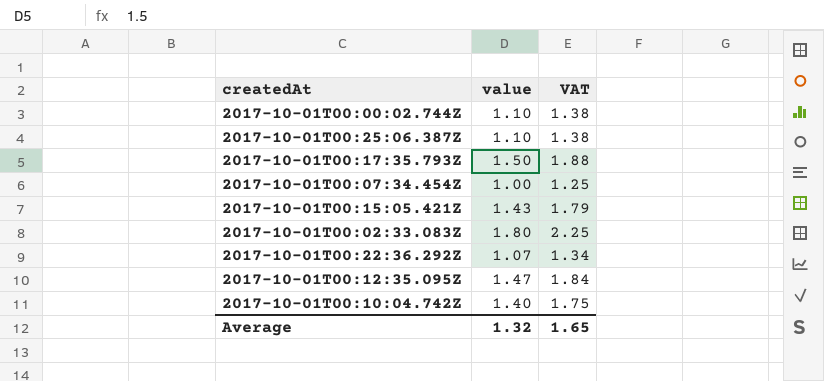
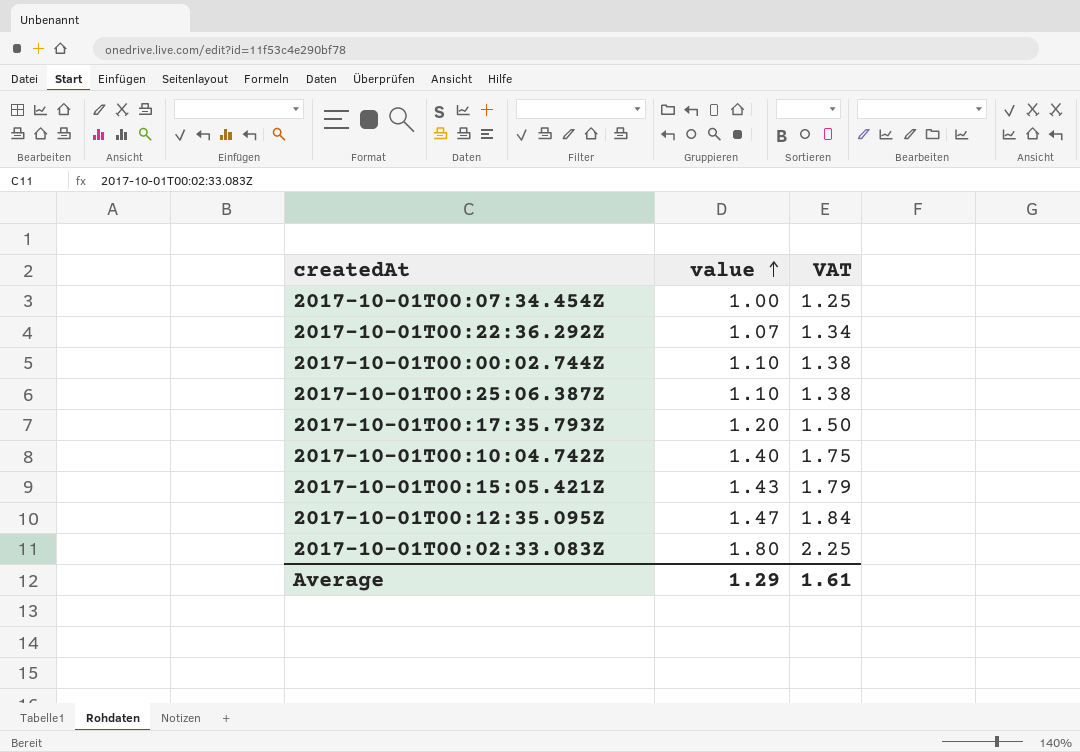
row order: none -> value ascending
2017-10-01T00:17:35.793Z | value: 1.50 -> 1.20
2017-10-01T00:17:35.793Z | VAT: 1.88 -> 1.50
Average | value: 1.32 -> 1.29
Average | VAT: 1.65 -> 1.61

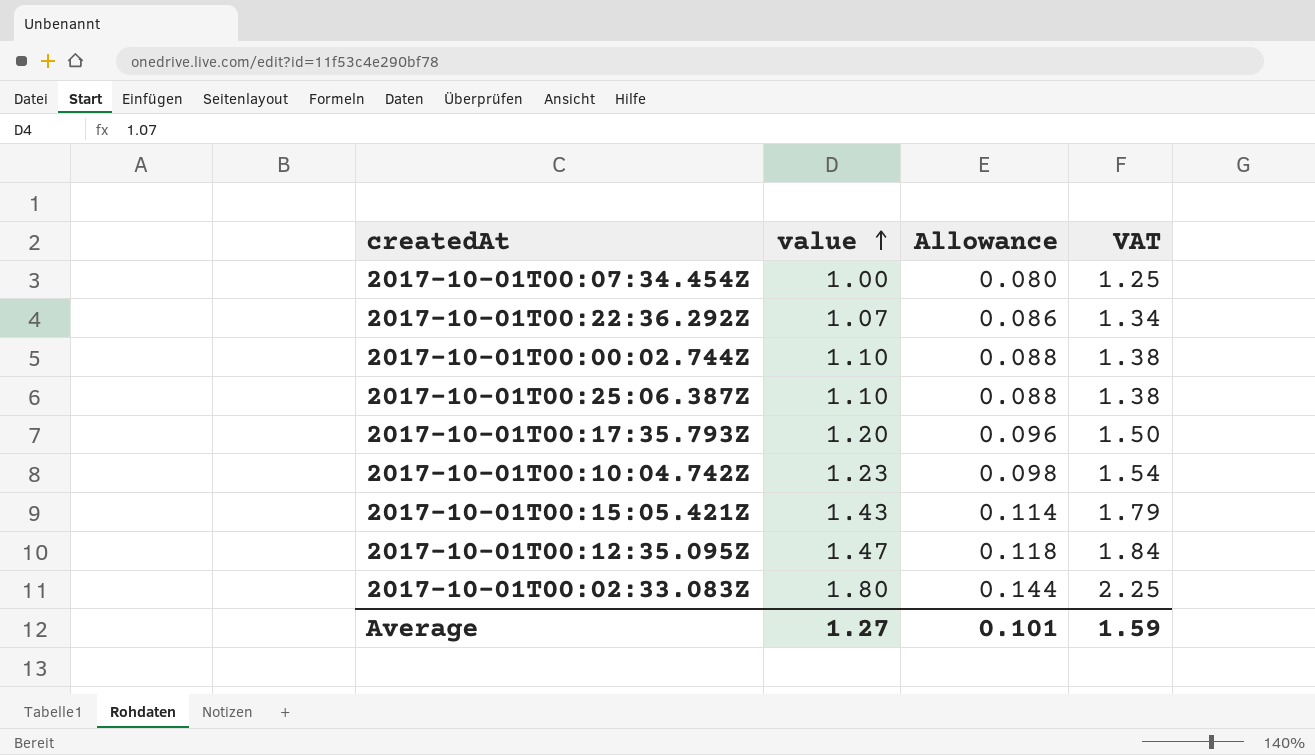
column Allowance | formula: none -> [value] * 0.08
2017-10-01T00:10:04.742Z | value: 1.40 -> 1.23
2017-10-01T00:10:04.742Z | VAT: 1.75 -> 1.54
Average | value: 1.29 -> 1.27
Average | VAT: 1.61 -> 1.59

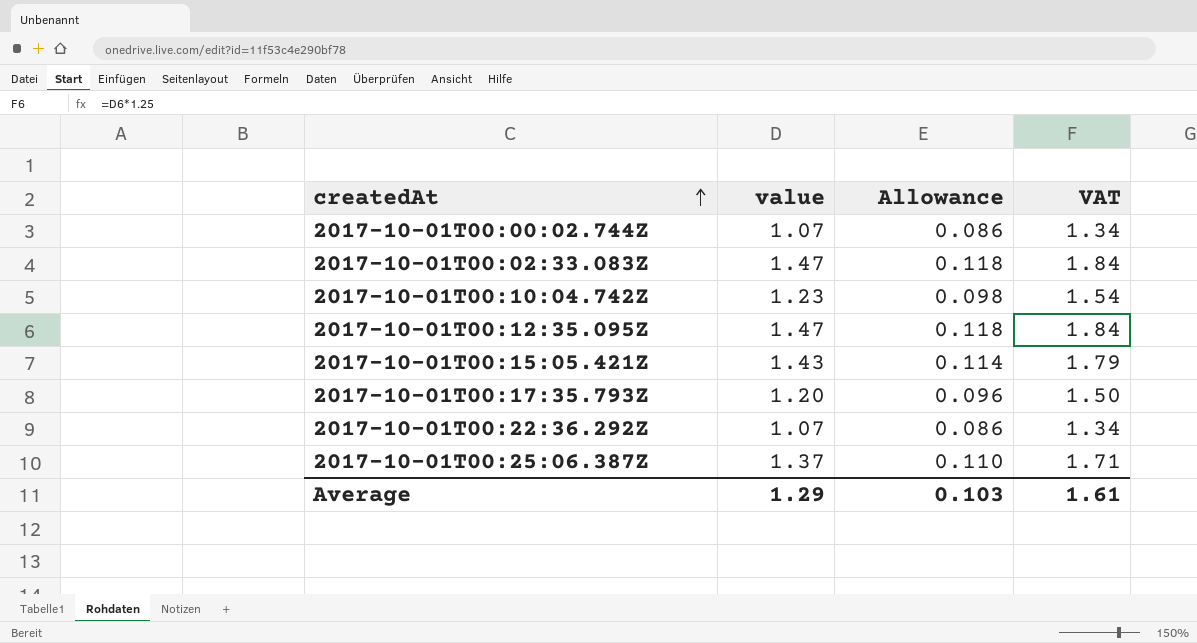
row order: value ascending -> createdAt ascending
row 2017-10-01T00:07:34.454Z: 1.00 | 0.080 | 1.25 -> none
2017-10-01T00:00:02.744Z | value: 1.10 -> 1.07
2017-10-01T00:00:02.744Z | Allowance: 0.088 -> 0.086
2017-10-01T00:00:02.744Z | VAT: 1.38 -> 1.34
2017-10-01T00:02:33.083Z | value: 1.80 -> 1.47
2017-10-01T00:02:33.083Z | Allowance: 0.144 -> 0.118
2017-10-01T00:02:33.083Z | VAT: 2.25 -> 1.84
2017-10-01T00:25:06.387Z | value: 1.10 -> 1.37
2017-10-01T00:25:06.387Z | Allowance: 0.088 -> 0.110
2017-10-01T00:25:06.387Z | VAT: 1.38 -> 1.71
Average | value: 1.27 -> 1.29
Average | Allowance: 0.101 -> 0.103
Average | VAT: 1.59 -> 1.61

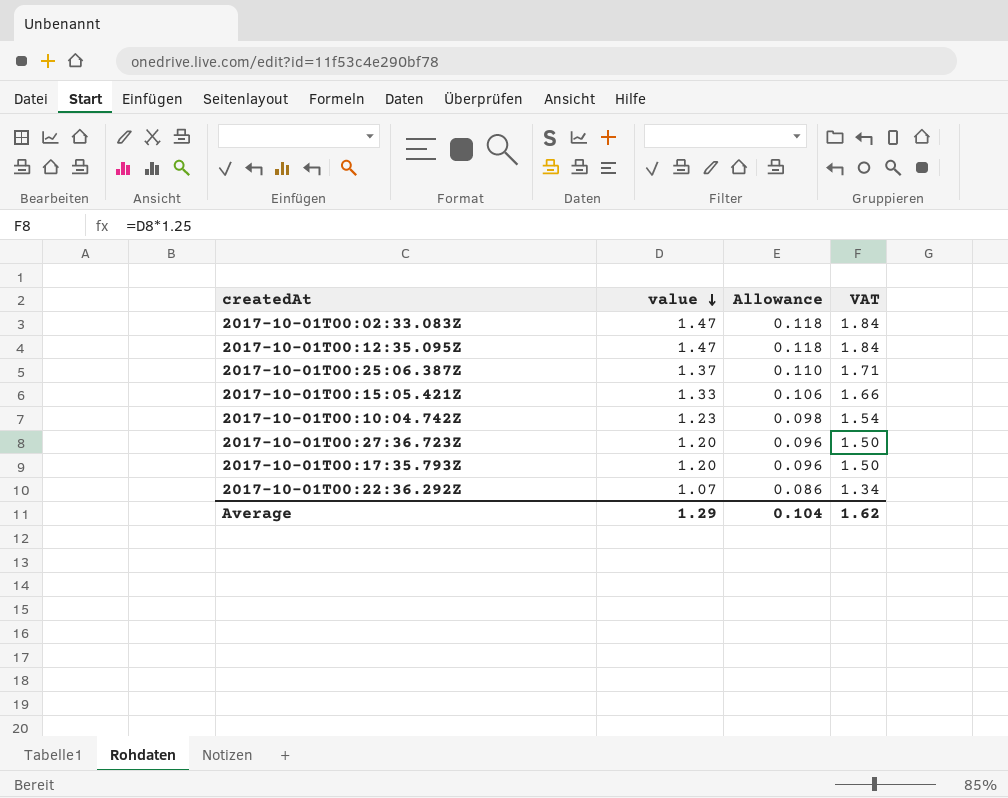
row order: createdAt ascending -> value descending
row 2017-10-01T00:00:02.744Z: 1.07 | 0.086 | 1.34 -> none
2017-10-01T00:15:05.421Z | value: 1.43 -> 1.33
2017-10-01T00:15:05.421Z | Allowance: 0.114 -> 0.106
2017-10-01T00:15:05.421Z | VAT: 1.79 -> 1.66
row 2017-10-01T00:27:36.723Z: none -> 1.20 | 0.096 | 1.50
Average | Allowance: 0.103 -> 0.104
Average | VAT: 1.61 -> 1.62

